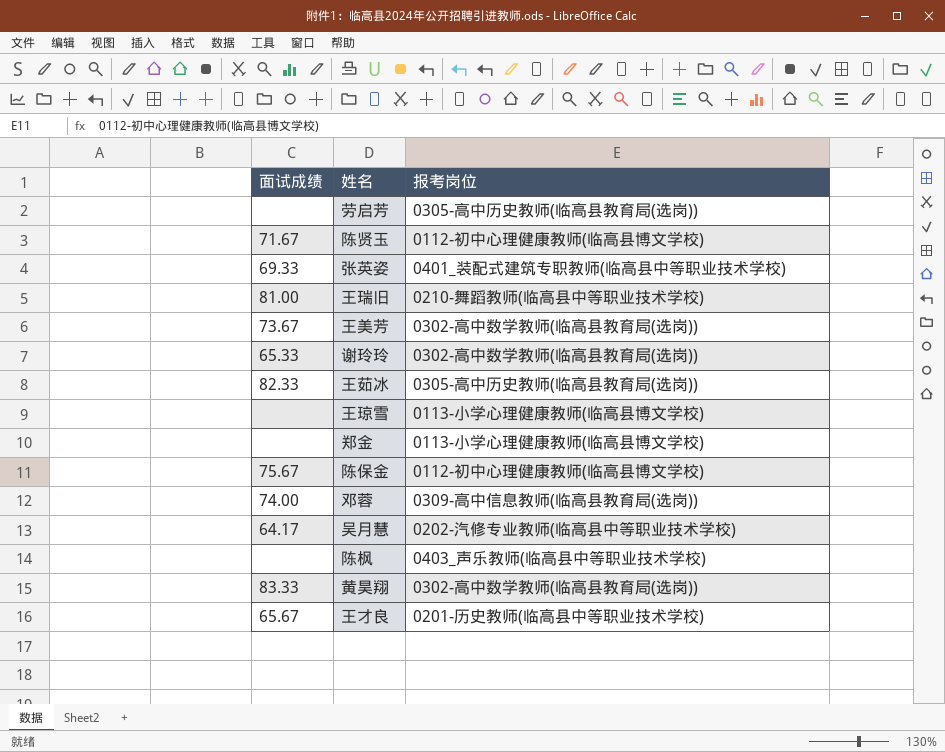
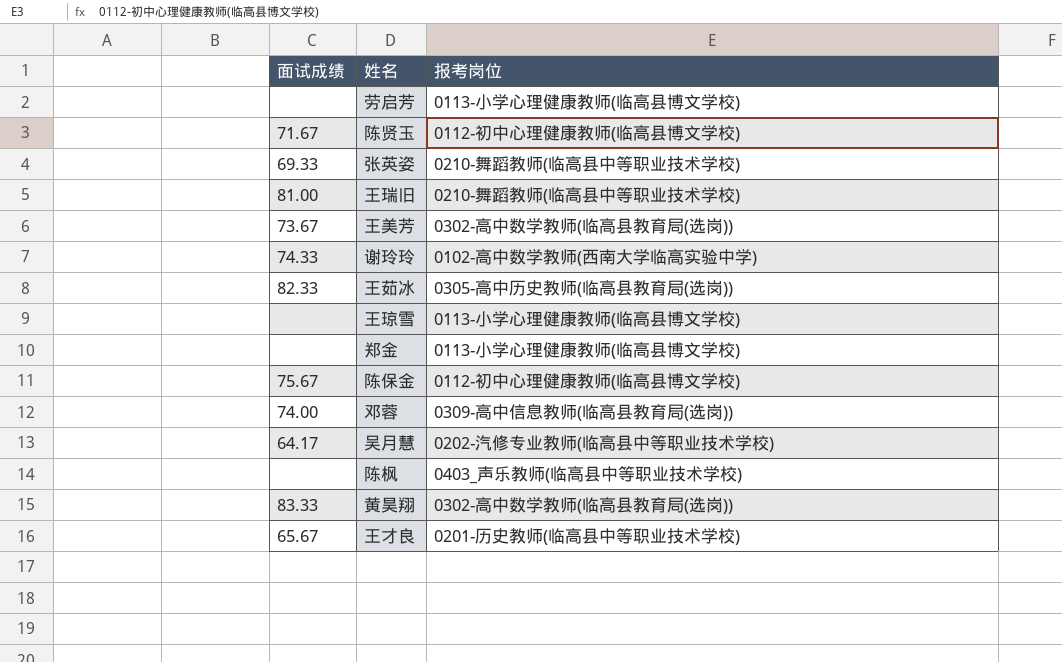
劳启芳 | 报考岗位: 0305-高中历史教师(临高县教育局(选岗)) -> 0113-小学心理健康教师(临高县博文学校)
张英姿 | 报考岗位: 0401_装配式建筑专职教师(临高县中等职业技术学校) -> 0210-舞蹈教师(临高县中等职业技术学校)
谢玲玲 | 面试成绩: 65.33 -> 74.33
谢玲玲 | 报考岗位: 0302-高中数学教师(临高县教育局(选岗)) -> 0102-高中数学教师(西南大学临高实验中学)

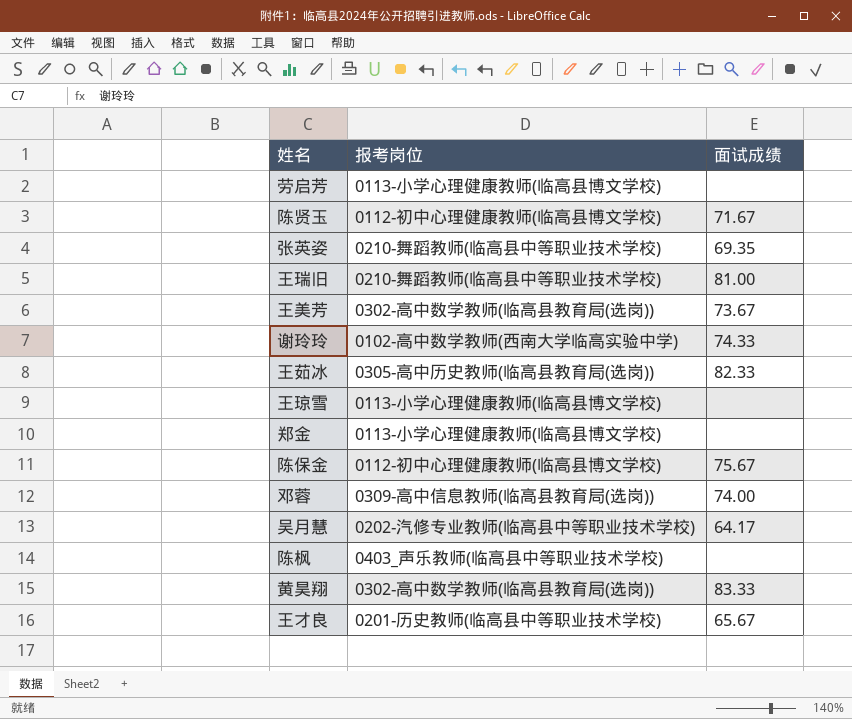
column 面试成绩 | position: 1 -> 3
张英姿 | 面试成绩: 69.33 -> 69.35

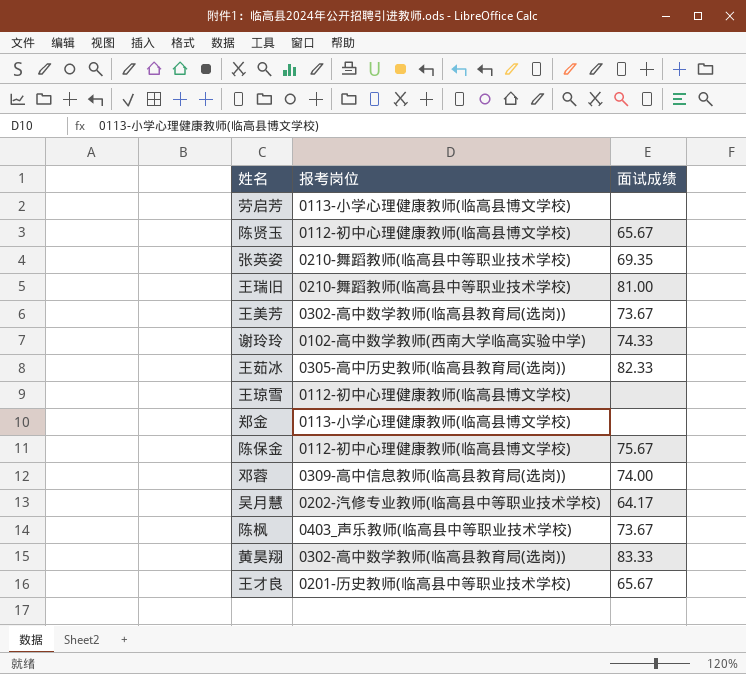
陈贤玉 | 面试成绩: 71.67 -> 65.67
王琼雪 | 报考岗位: 0113-小学心理健康教师(临高县博文学校) -> 0112-初中心理健康教师(临高县博文学校)
陈枫 | 面试成绩: none -> 73.67

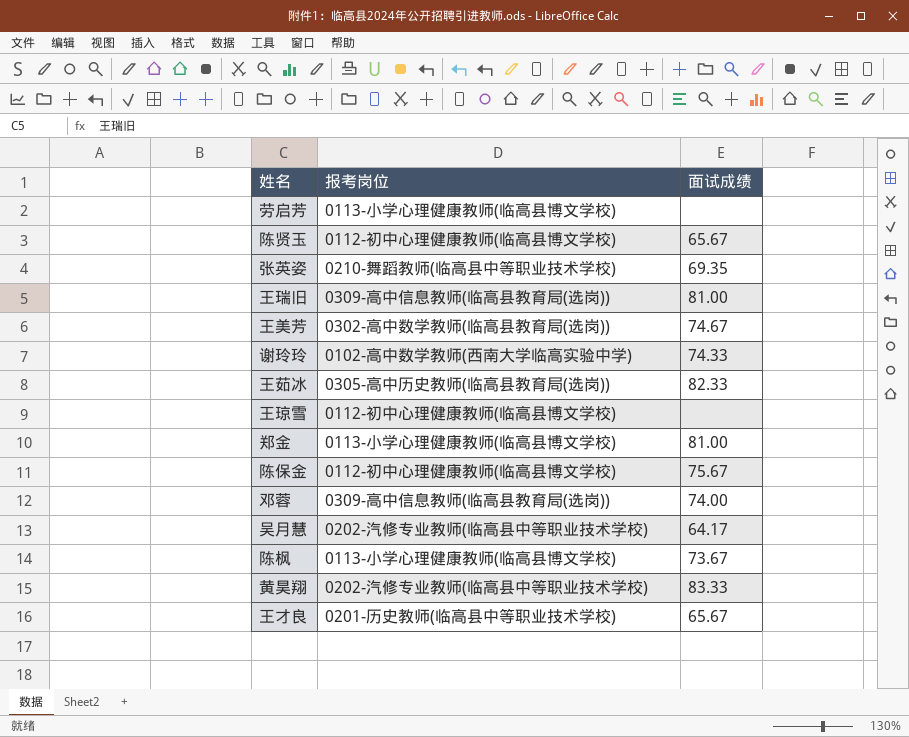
王瑞旧 | 报考岗位: 0210-舞蹈教师(临高县中等职业技术学校) -> 0309-高中信息教师(临高县教育局(选岗))
王美芳 | 面试成绩: 73.67 -> 74.67
郑金 | 面试成绩: none -> 81.00
陈枫 | 报考岗位: 0403_声乐教师(临高县中等职业技术学校) -> 0113-小学心理健康教师(临高县博文学校)
黄昊翔 | 报考岗位: 0302-高中数学教师(临高县教育局(选岗)) -> 0202-汽修专业教师(临高县中等职业技术学校)

